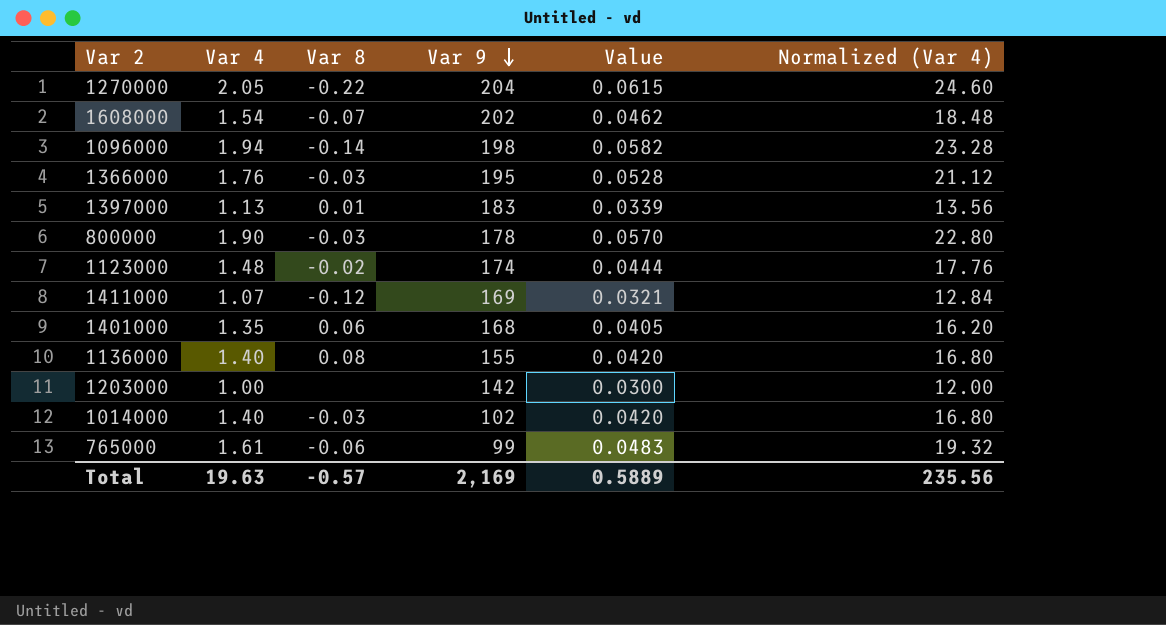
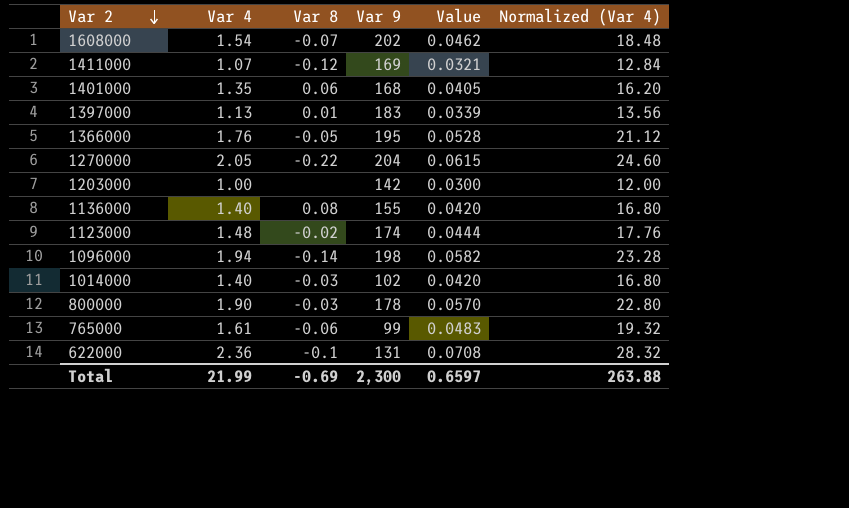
row order: Var 9 descending -> Var 2 descending
1366000 | Var 8: -0.03 -> -0.05
row 622000: none -> 2.36 | -0.1 | 131 | 0.0708 | 28.32
Total | Var 4: 19.63 -> 21.99
Total | Var 8: -0.57 -> -0.69
Total | Var 9: 2,169 -> 2,300
Total | Value: 0.5889 -> 0.6597
Total | Normalized (Var 4): 235.56 -> 263.88

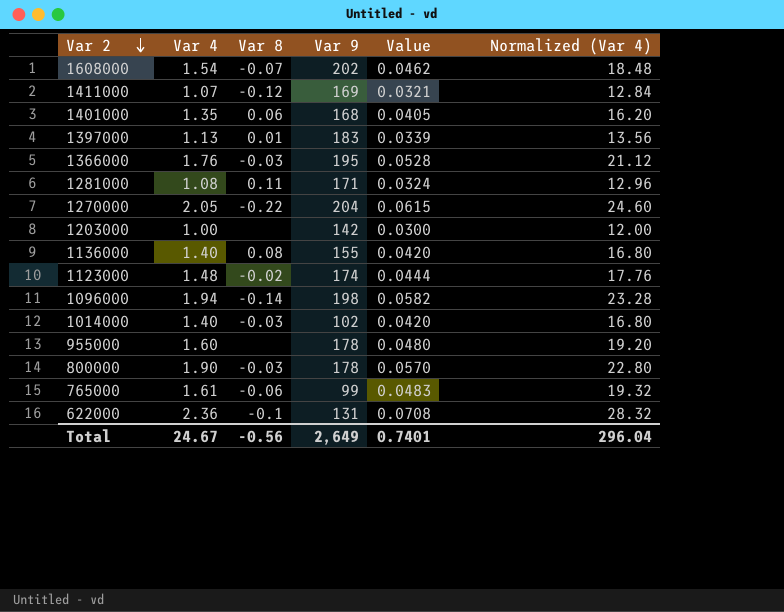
1366000 | Var 8: -0.05 -> -0.03
row 1281000: none -> 1.08 | 0.11 | 171 | 0.0324 | 12.96
row 955000: none -> 1.60 | none | 178 | 0.0480 | 19.20
Total | Var 4: 21.99 -> 24.67
Total | Var 8: -0.69 -> -0.56
Total | Var 9: 2,300 -> 2,649
Total | Value: 0.6597 -> 0.7401
Total | Normalized (Var 4): 263.88 -> 296.04

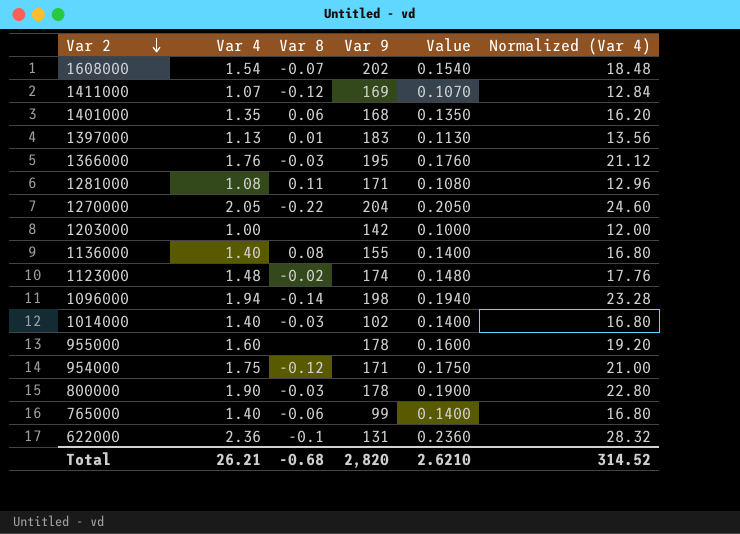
column Value | formula: [Var 4] * 0.03 -> [Var 4] * 0.1
row 954000: none -> 1.75 | -0.12 | 171 | 0.1750 | 21.00
765000 | Var 4: 1.61 -> 1.40
765000 | Normalized (Var 4): 19.32 -> 16.80
Total | Var 4: 24.67 -> 26.21
Total | Var 8: -0.56 -> -0.68
Total | Var 9: 2,649 -> 2,820
Total | Value: 0.7401 -> 2.6210
Total | Normalized (Var 4): 296.04 -> 314.52

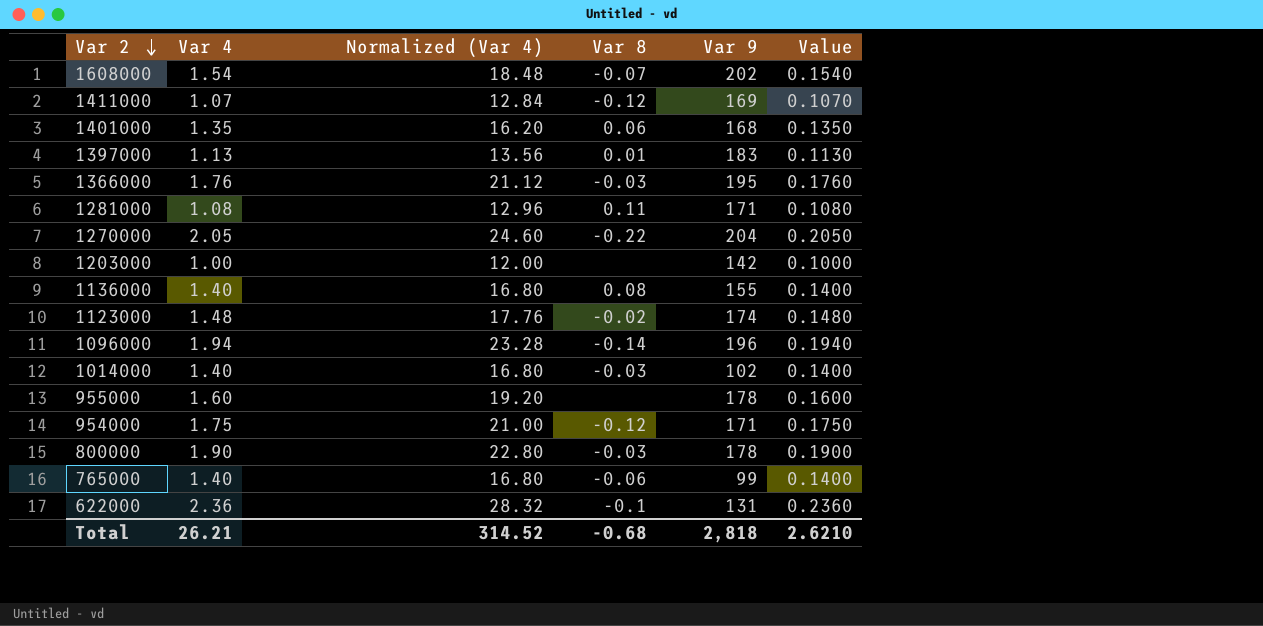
column Normalized (Var 4) | position: 6 -> 3
1096000 | Var 9: 198 -> 196
Total | Var 9: 2,820 -> 2,818

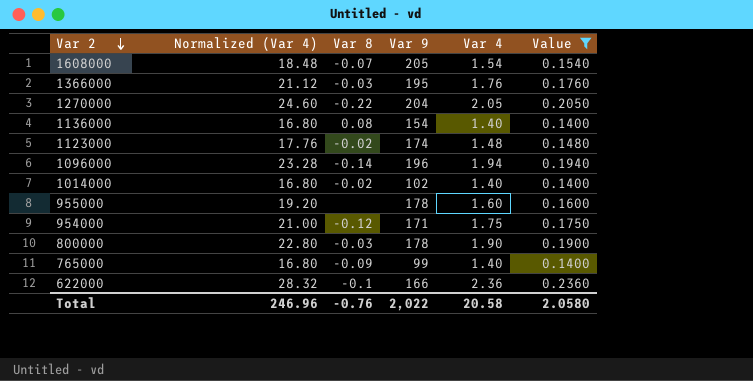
filter: none -> Value >= 0.1400
column Var 4 | position: 2 -> 5
1608000 | Var 9: 202 -> 205
1136000 | Var 9: 155 -> 154
1014000 | Var 8: -0.03 -> -0.02
765000 | Var 8: -0.06 -> -0.09
622000 | Var 9: 131 -> 166
Total | Normalized (Var 4): 314.52 -> 246.96
Total | Var 8: -0.68 -> -0.76
Total | Var 9: 2,818 -> 2,022
Total | Var 4: 26.21 -> 20.58
Total | Value: 2.6210 -> 2.0580

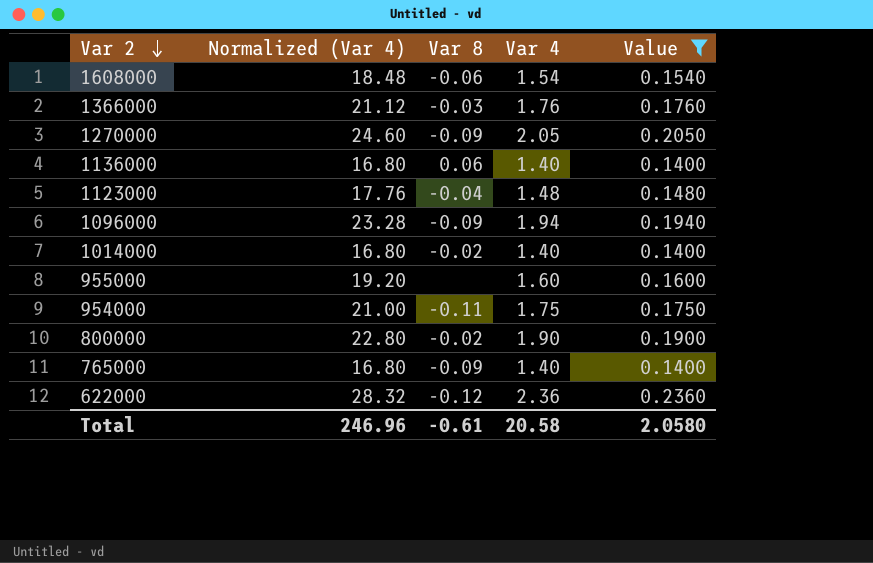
column Var 9 | position: 4 -> none
1608000 | Var 8: -0.07 -> -0.06
1270000 | Var 8: -0.22 -> -0.09
1136000 | Var 8: 0.08 -> 0.06
1123000 | Var 8: -0.02 -> -0.04
1096000 | Var 8: -0.14 -> -0.09
954000 | Var 8: -0.12 -> -0.11
800000 | Var 8: -0.03 -> -0.02
622000 | Var 8: -0.1 -> -0.12
Total | Var 8: -0.76 -> -0.61

